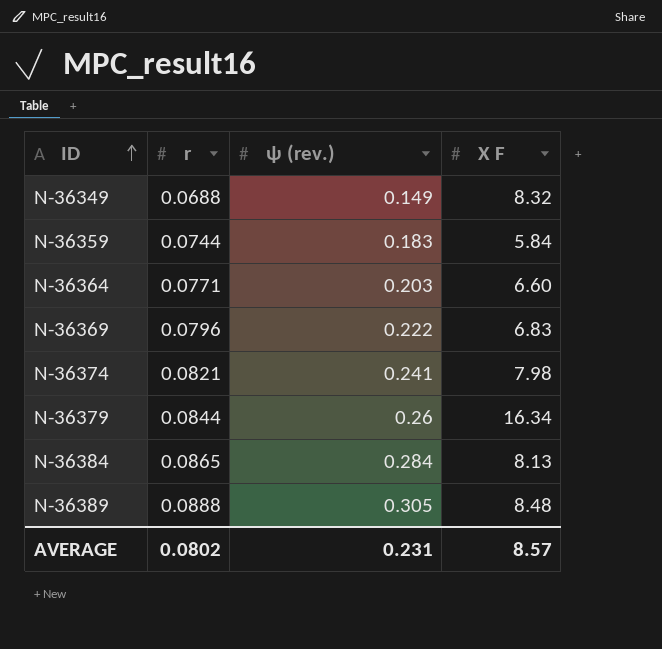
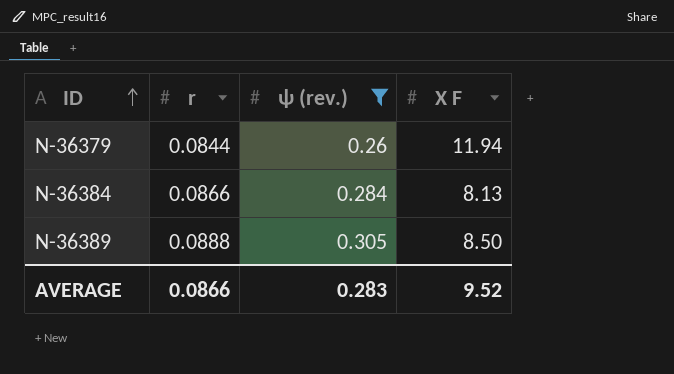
filter: none -> ψ (rev.) >= 0.26
N-36379 | X F: 16.34 -> 11.94
N-36384 | r: 0.0865 -> 0.0866
N-36389 | X F: 8.48 -> 8.50
AVERAGE | r: 0.0802 -> 0.0866
AVERAGE | ψ (rev.): 0.231 -> 0.283
AVERAGE | X F: 8.57 -> 9.52

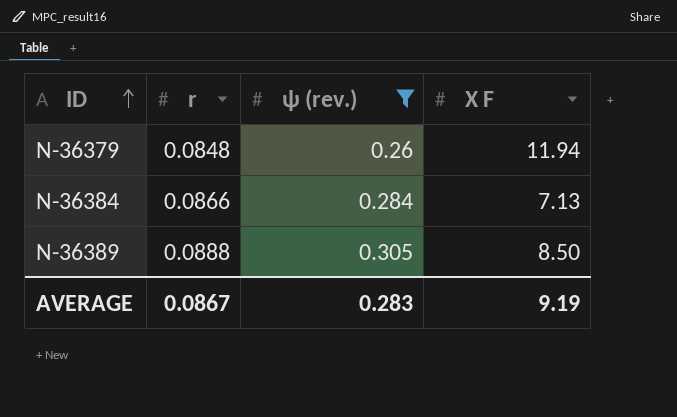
N-36379 | r: 0.0844 -> 0.0848
N-36384 | X F: 8.13 -> 7.13
AVERAGE | r: 0.0866 -> 0.0867
AVERAGE | X F: 9.52 -> 9.19

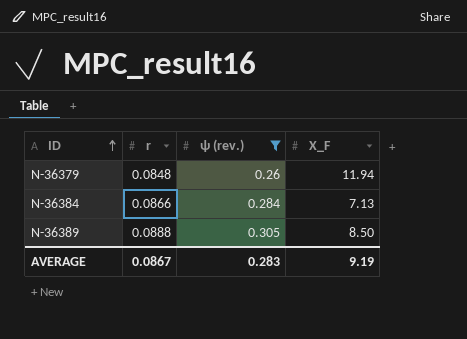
column name: X F -> X_F

